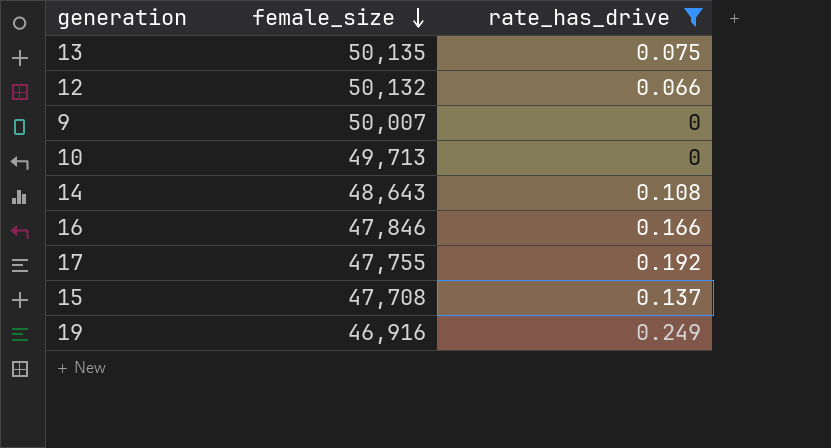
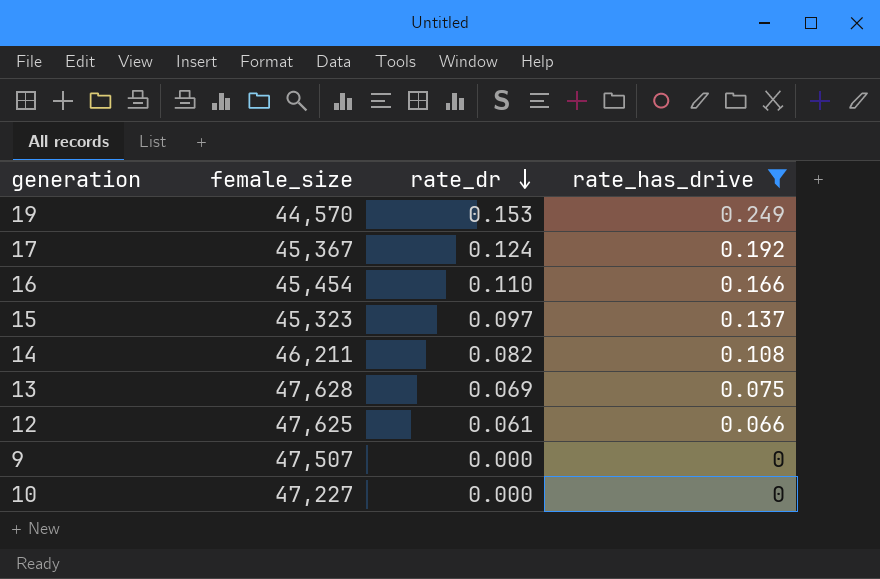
row order: female_size descending -> rate_dr descending
column rate_dr | position: none -> 3
19 | female_size: 46,916 -> 44,570
17 | female_size: 47,755 -> 45,367
16 | female_size: 47,846 -> 45,454
15 | female_size: 47,708 -> 45,323
14 | female_size: 48,643 -> 46,211
13 | female_size: 50,135 -> 47,628
12 | female_size: 50,132 -> 47,625
9 | female_size: 50,007 -> 47,507
10 | female_size: 49,713 -> 47,227

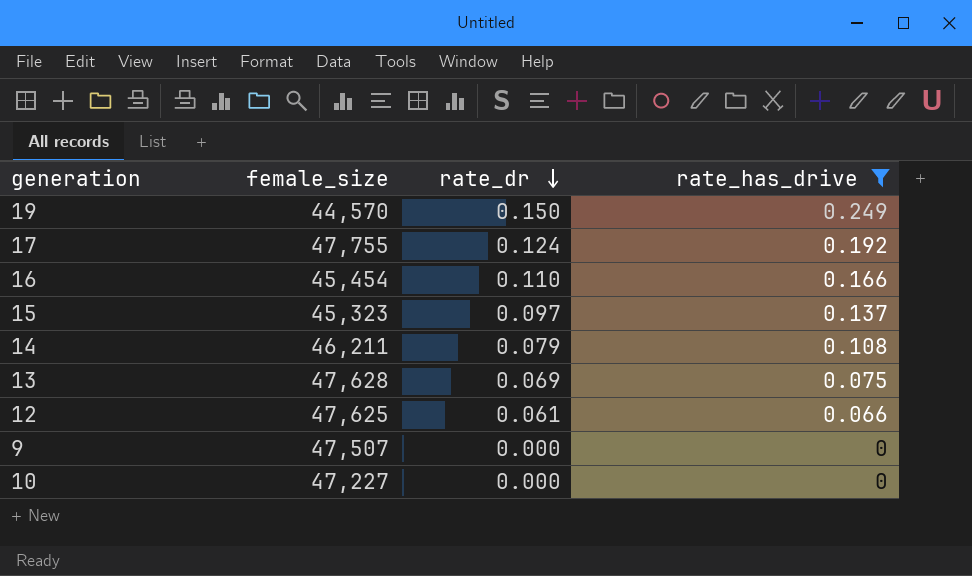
19 | rate_dr: 0.153 -> 0.150
17 | female_size: 45,367 -> 47,755
14 | rate_dr: 0.082 -> 0.079

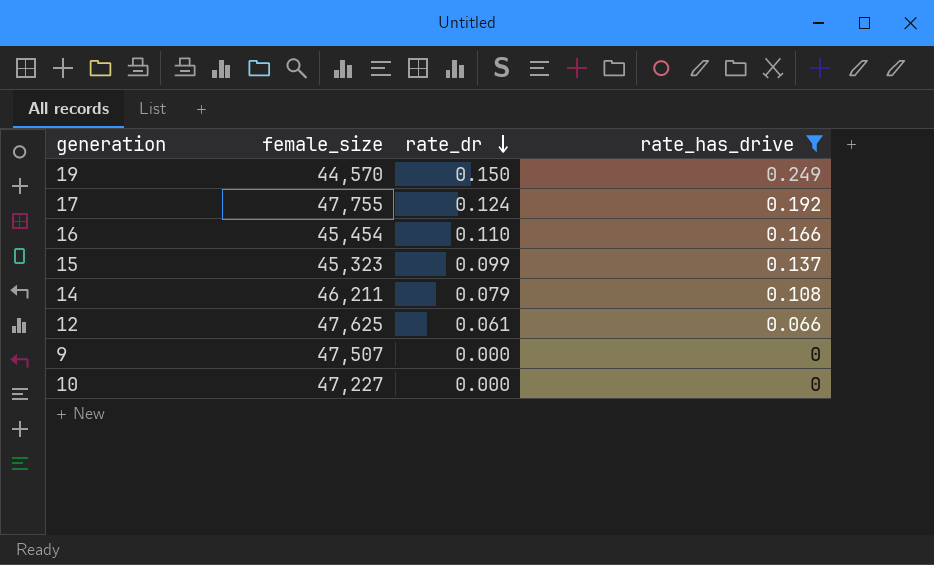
row 13: 47,628 | 0.069 | 0.075 -> none
15 | rate_dr: 0.097 -> 0.099

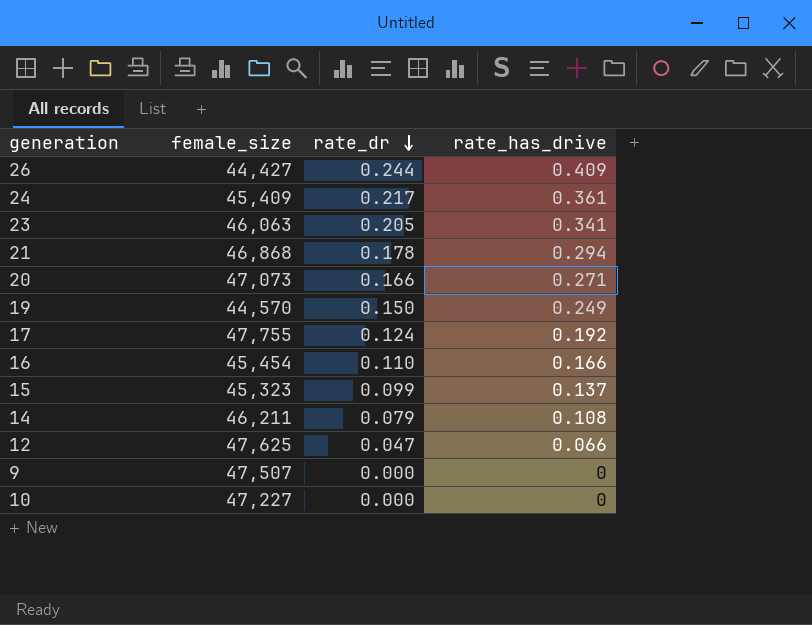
filter: rate_has_drive <= 0.249 -> none
12 | rate_dr: 0.061 -> 0.047

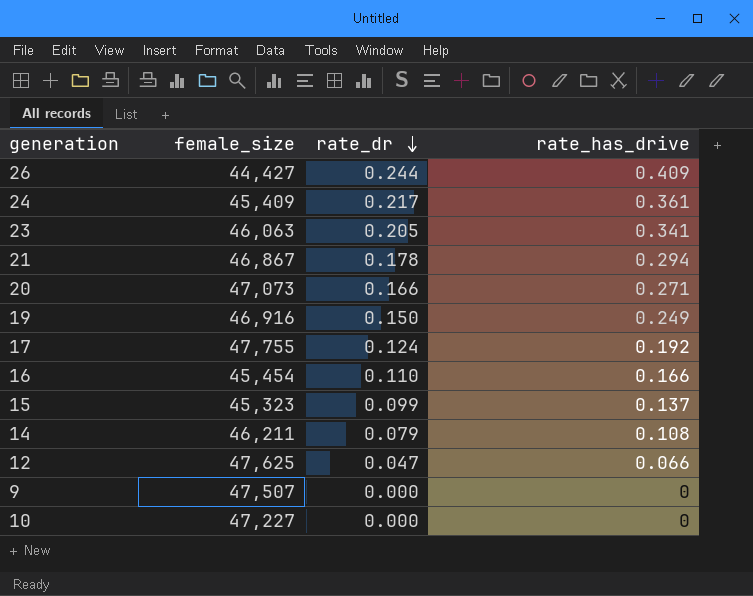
21 | female_size: 46,868 -> 46,867
19 | female_size: 44,570 -> 46,916

